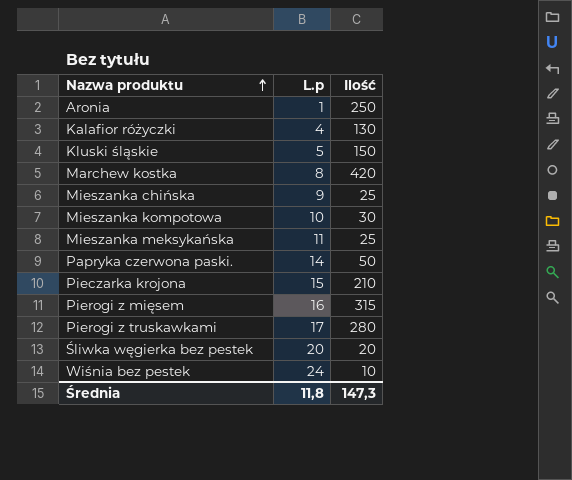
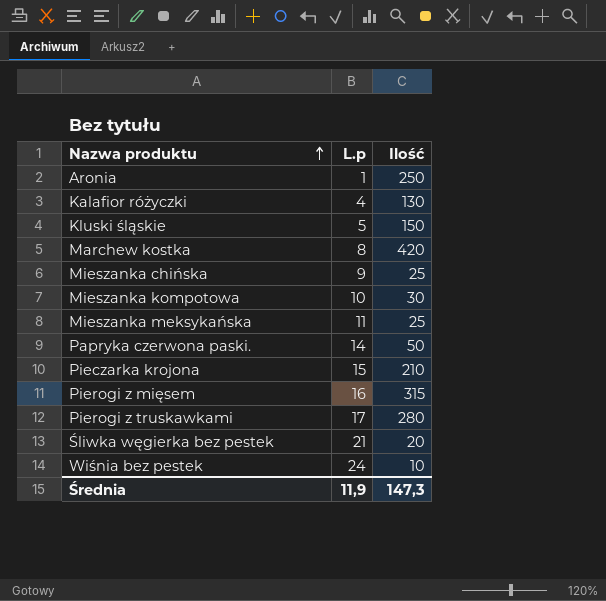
Śliwka węgierka bez pestek | L.p: 20 -> 21
Średnia | L.p: 11,8 -> 11,9

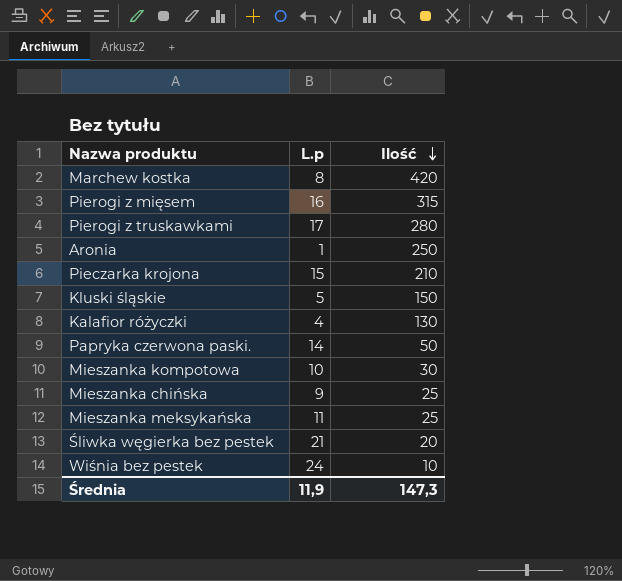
row order: Nazwa produktu ascending -> Ilość descending

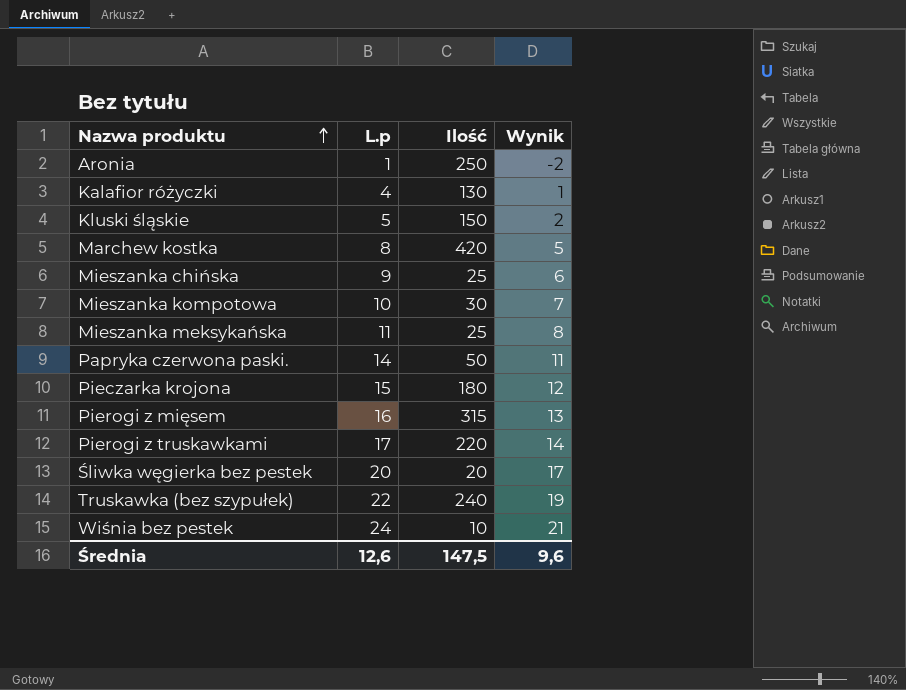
row order: Ilość descending -> Nazwa produktu ascending
column Wynik | formula: none -> [L.p] - 3
Pieczarka krojona | Ilość: 210 -> 180
Pierogi z truskawkami | Ilość: 280 -> 220
Śliwka węgierka bez pestek | L.p: 21 -> 20
row Truskawka (bez szypułek): none -> 22 | 240 | 19
Średnia | L.p: 11,9 -> 12,6
Średnia | Ilość: 147,3 -> 147,5

